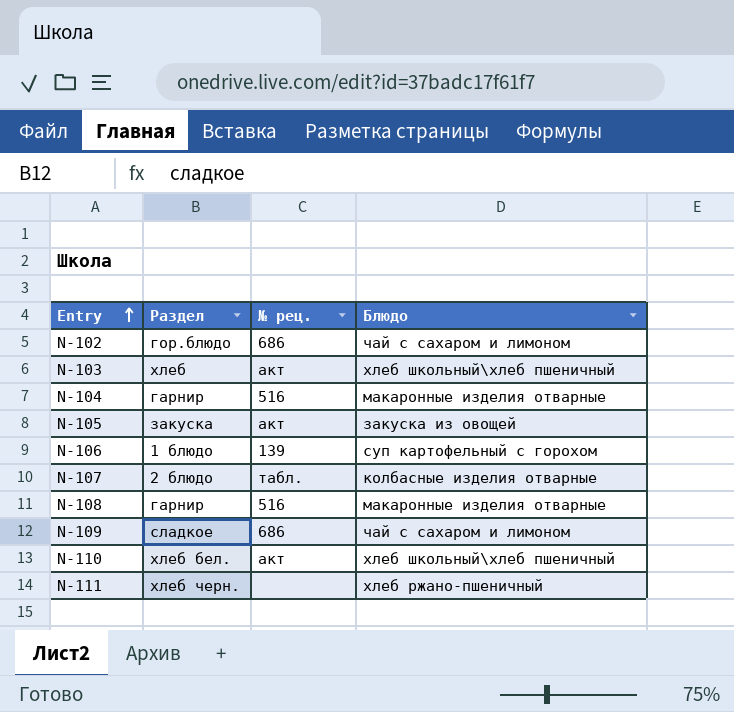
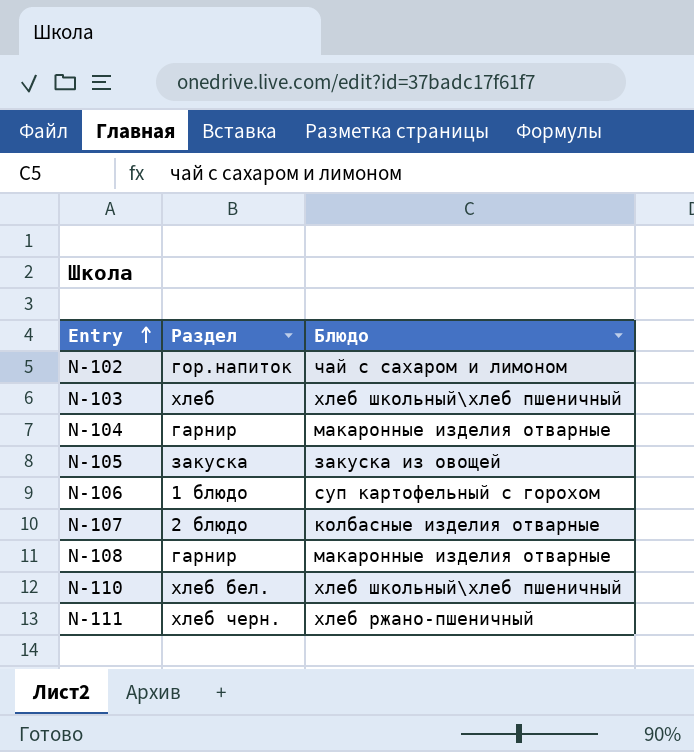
column № рец. | position: 3 -> none
row N-109: сладкое | 686 | чай с сахаром и лимоном -> none
N-102 | Раздел: гор.блюдо -> гор.напиток

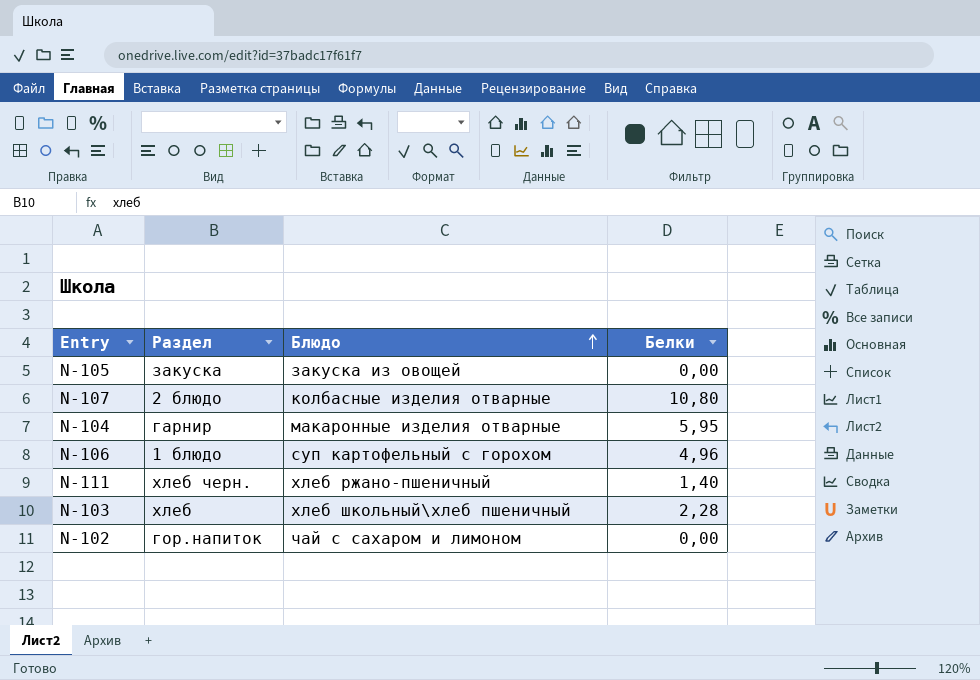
row order: Entry ascending -> Блюдо ascending
column Белки | position: none -> 4
row N-108: гарнир | макаронные изделия отварные -> none
row N-110: хлеб бел. | хлеб школьный\хлеб пшеничный -> none

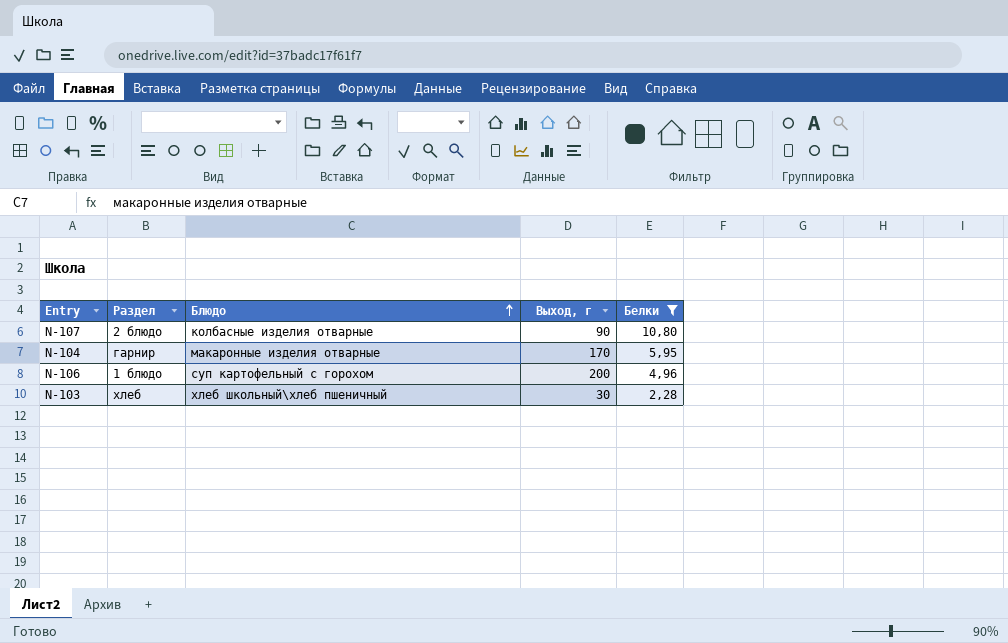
filter: none -> Белки >= 2,28
column Выход, г | position: none -> 4

